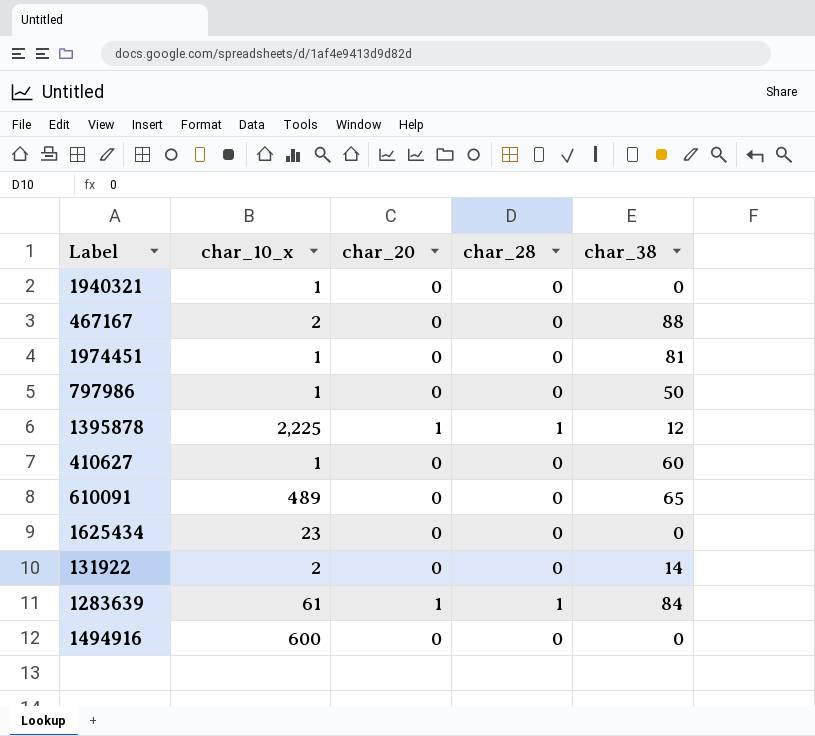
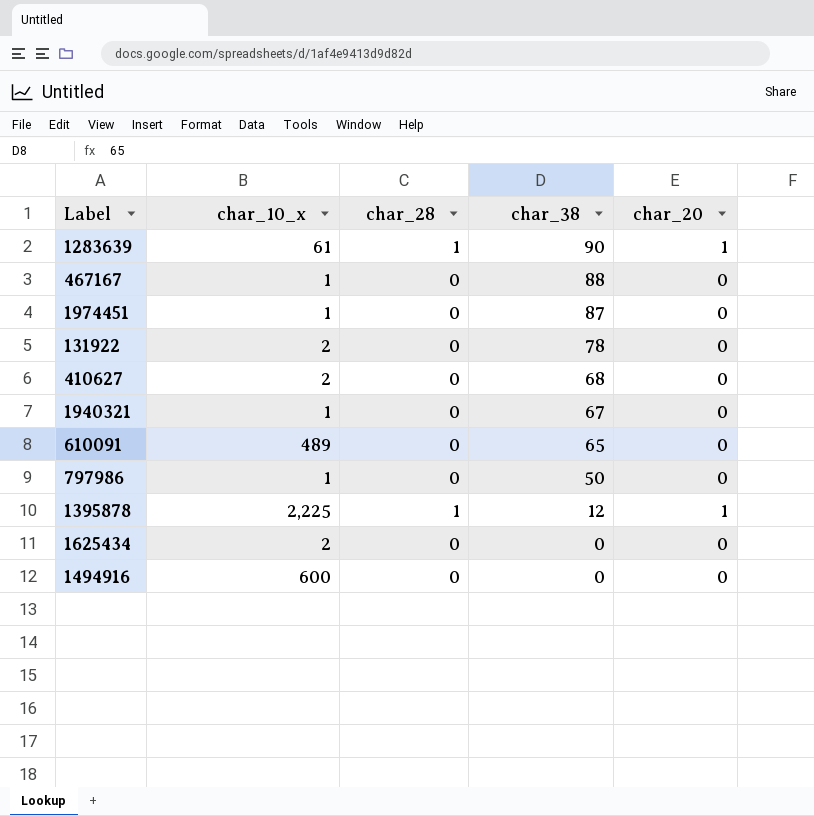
row order: none -> char_38 descending
column char_20 | position: 3 -> 5
1283639 | char_38: 84 -> 90
467167 | char_10_x: 2 -> 1
1974451 | char_38: 81 -> 87
131922 | char_38: 14 -> 78
410627 | char_10_x: 1 -> 2
410627 | char_38: 60 -> 68
1940321 | char_38: 0 -> 67
1625434 | char_10_x: 23 -> 2

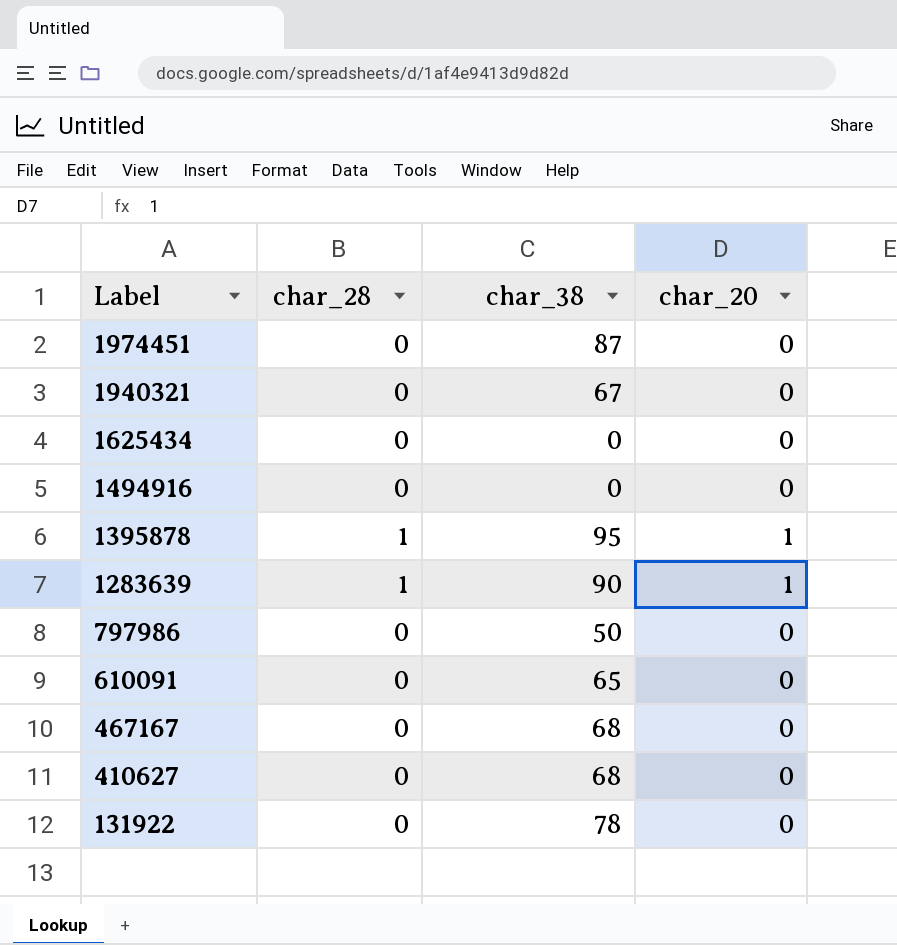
row order: char_38 descending -> Label descending
column char_10_x | position: 2 -> none
1395878 | char_38: 12 -> 95
467167 | char_38: 88 -> 68

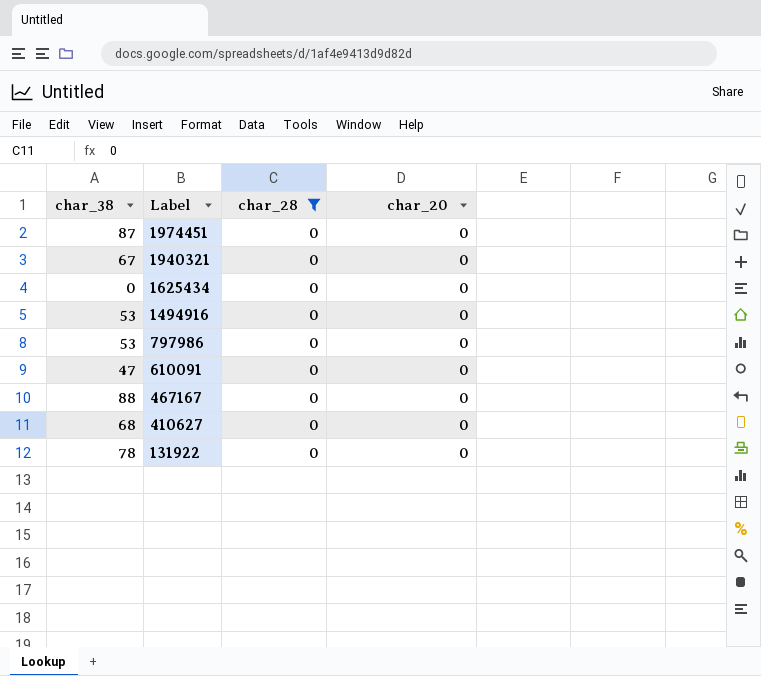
filter: none -> char_28 = 0
column char_38 | position: 3 -> 1
1494916 | char_38: 0 -> 53
797986 | char_38: 50 -> 53
610091 | char_38: 65 -> 47
467167 | char_38: 68 -> 88

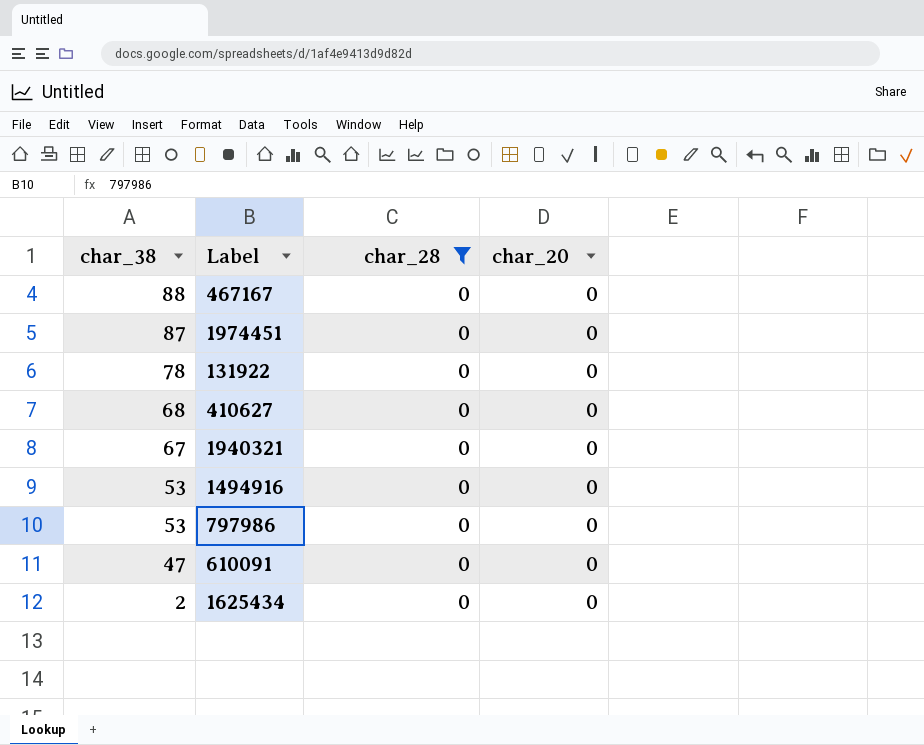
row order: Label descending -> char_38 descending
1625434 | char_38: 0 -> 2

